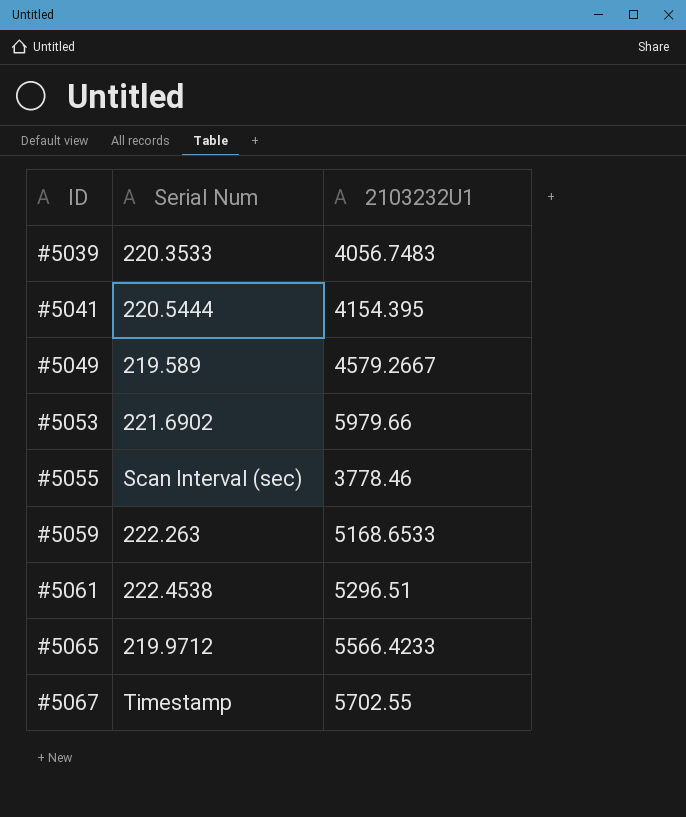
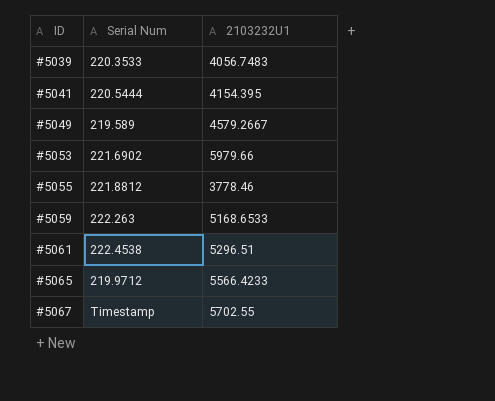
#5055 | Serial Num: Scan Interval (sec) -> 221.8812

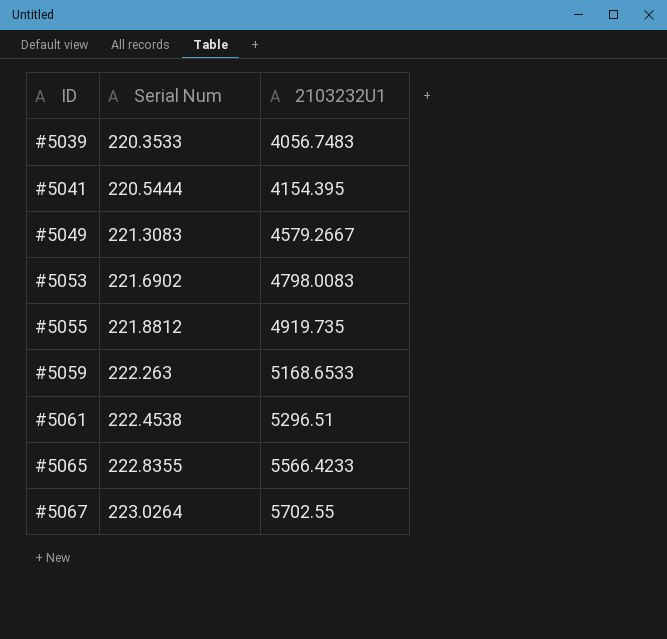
#5049 | Serial Num: 219.589 -> 221.3083
#5053 | 2103232U1: 5979.66 -> 4798.0083
#5055 | 2103232U1: 3778.46 -> 4919.735
#5065 | Serial Num: 219.9712 -> 222.8355
#5067 | Serial Num: Timestamp -> 223.0264

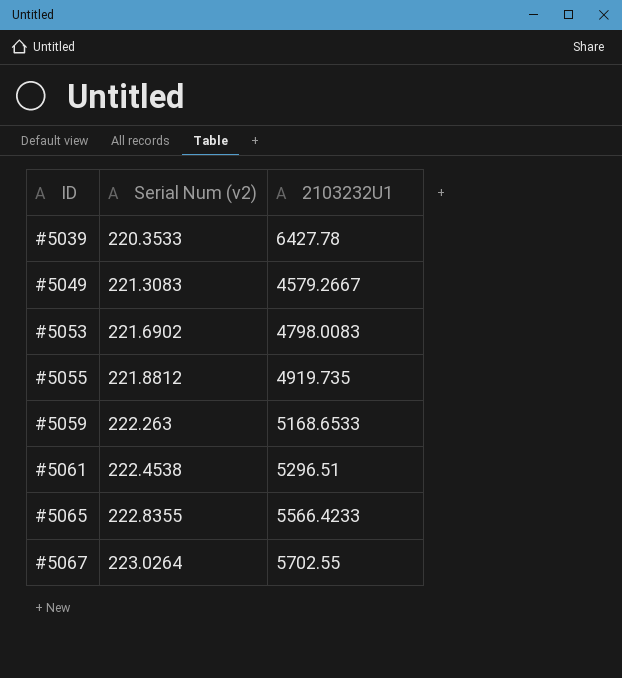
column name: Serial Num -> Serial Num (v2)
row #5041: 220.5444 | 4154.395 -> none
#5039 | 2103232U1: 4056.7483 -> 6427.78

